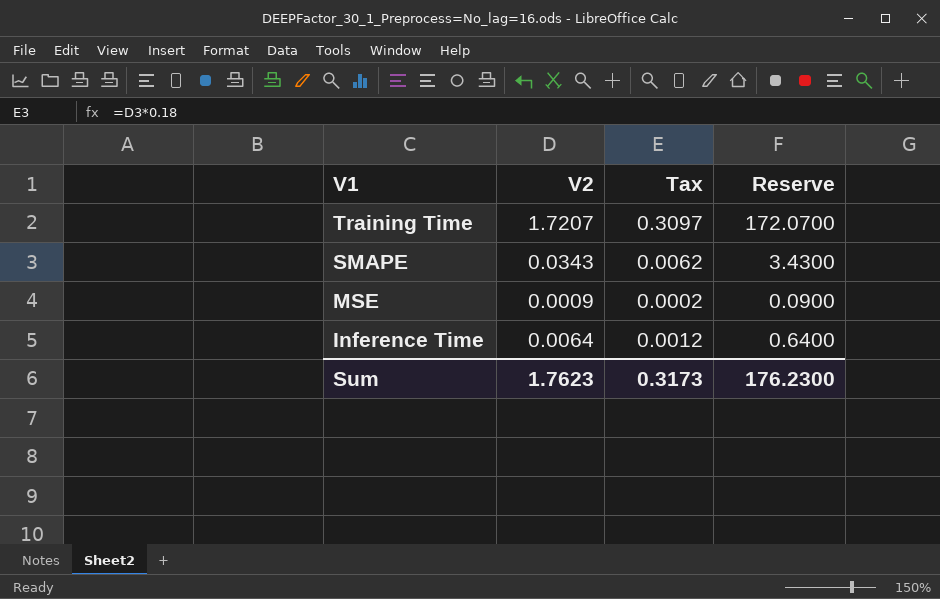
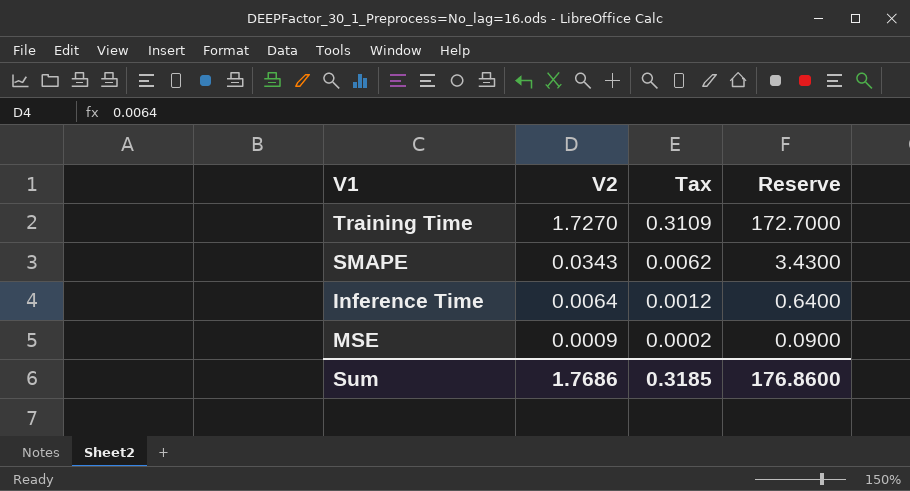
row order: V1 descending -> V2 descending
Training Time | V2: 1.7207 -> 1.7270
Training Time | Tax: 0.3097 -> 0.3109
Training Time | Reserve: 172.0700 -> 172.7000
Sum | V2: 1.7623 -> 1.7686
Sum | Tax: 0.3173 -> 0.3185
Sum | Reserve: 176.2300 -> 176.8600

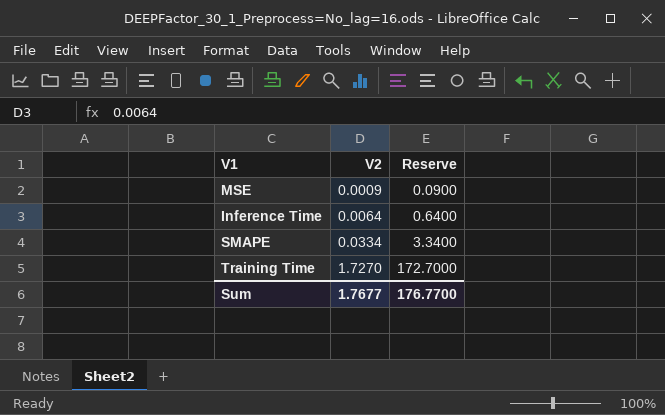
row order: V2 descending -> V2 ascending
column Tax | formula: [V2] * 0.18 -> none
SMAPE | V2: 0.0343 -> 0.0334
SMAPE | Reserve: 3.4300 -> 3.3400
Sum | V2: 1.7686 -> 1.7677
Sum | Reserve: 176.8600 -> 176.7700

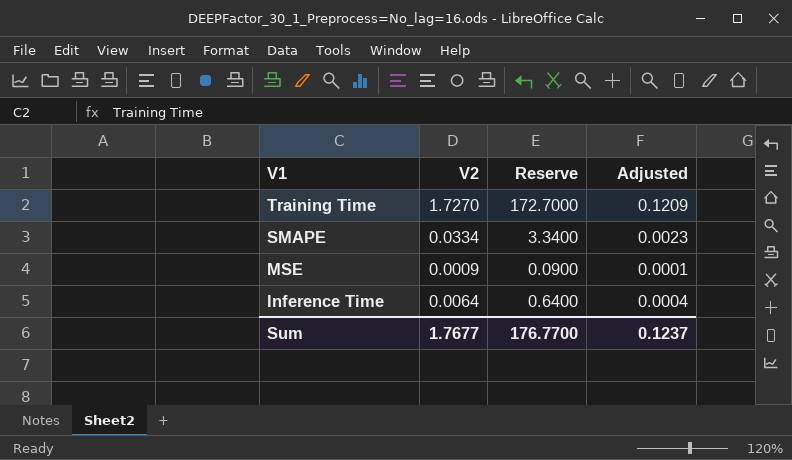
row order: V2 ascending -> V1 descending
column Adjusted | formula: none -> [V2] * 0.07

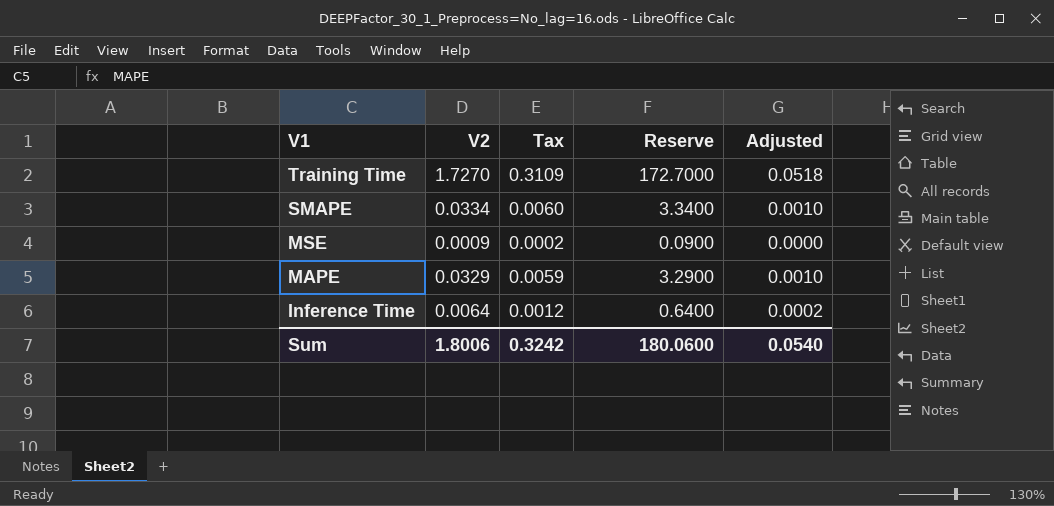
column Tax | formula: none -> [V2] * 0.18
column Adjusted | formula: [V2] * 0.07 -> [V2] * 0.03
row MAPE: none -> 0.0329 | 0.0059 | 3.2900 | 0.0010
Sum | V2: 1.7677 -> 1.8006
Sum | Reserve: 176.7700 -> 180.0600
Sum | Adjusted: 0.1237 -> 0.0540

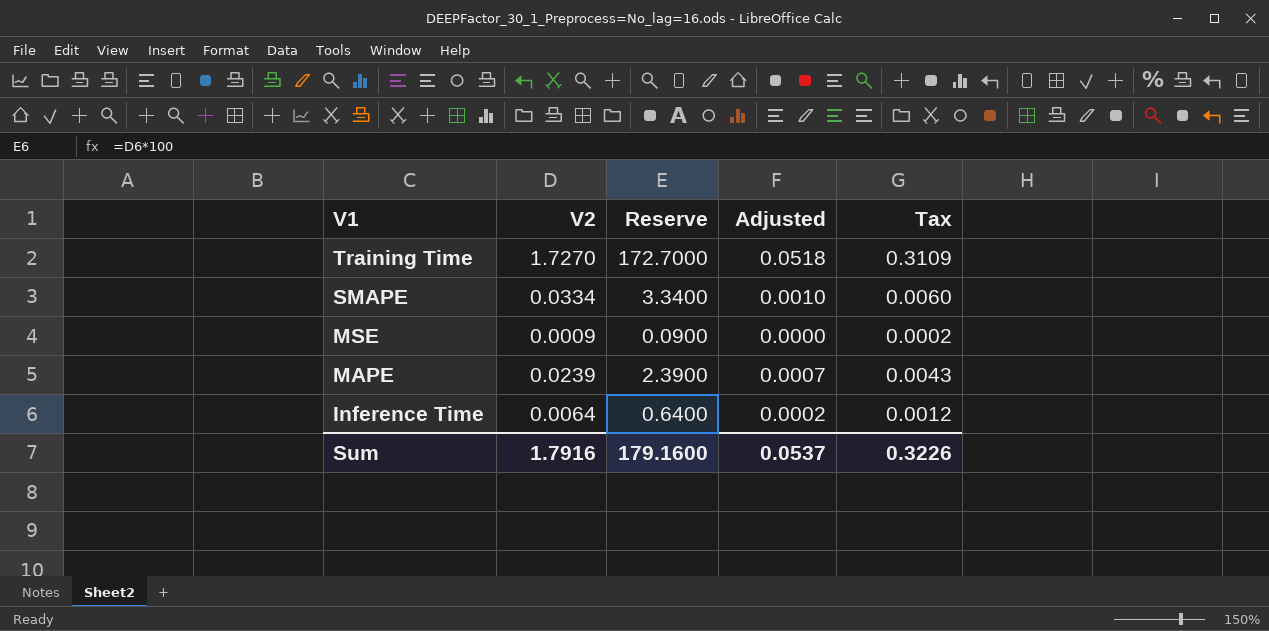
column Tax | position: 3 -> 5
MAPE | V2: 0.0329 -> 0.0239
MAPE | Reserve: 3.2900 -> 2.3900
MAPE | Adjusted: 0.0010 -> 0.0007
MAPE | Tax: 0.0059 -> 0.0043
Sum | V2: 1.8006 -> 1.7916
Sum | Reserve: 180.0600 -> 179.1600
Sum | Adjusted: 0.0540 -> 0.0537
Sum | Tax: 0.3242 -> 0.3226

